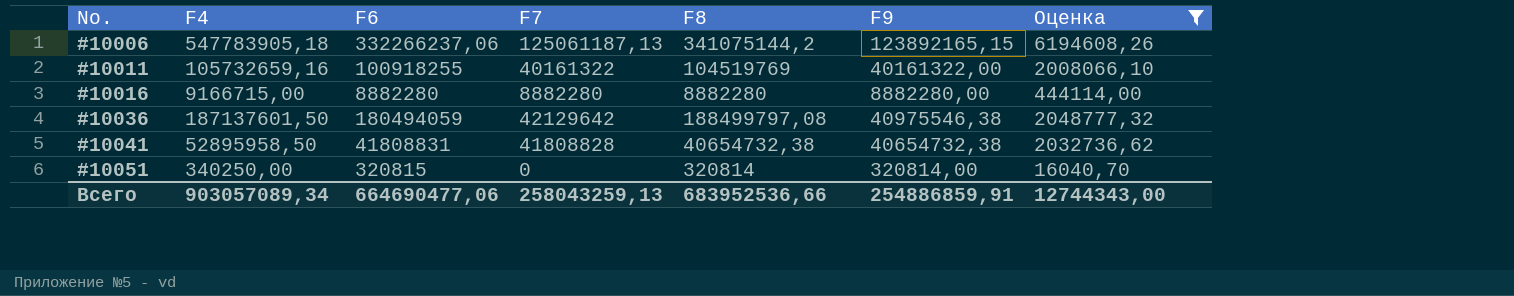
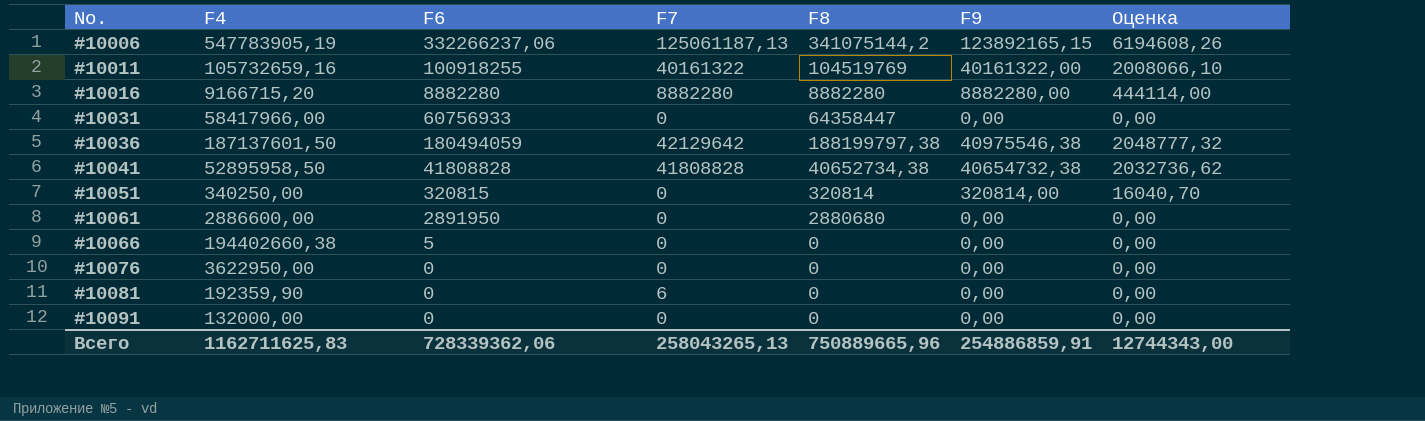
filter: Оценка != 0,00 -> none
#10006 | F4: 547783905,18 -> 547783905,19
#10016 | F4: 9166715,00 -> 9166715,20
#10036 | F8: 188499797,08 -> 188199797,38
#10041 | F6: 41808831 -> 41808828
#10041 | F8: 40654732,38 -> 40652734,38
Всего | F4: 903057089,34 -> 1162711625,83
Всего | F6: 664690477,06 -> 728339362,06
Всего | F7: 258043259,13 -> 258043265,13
Всего | F8: 683952536,66 -> 750889665,96

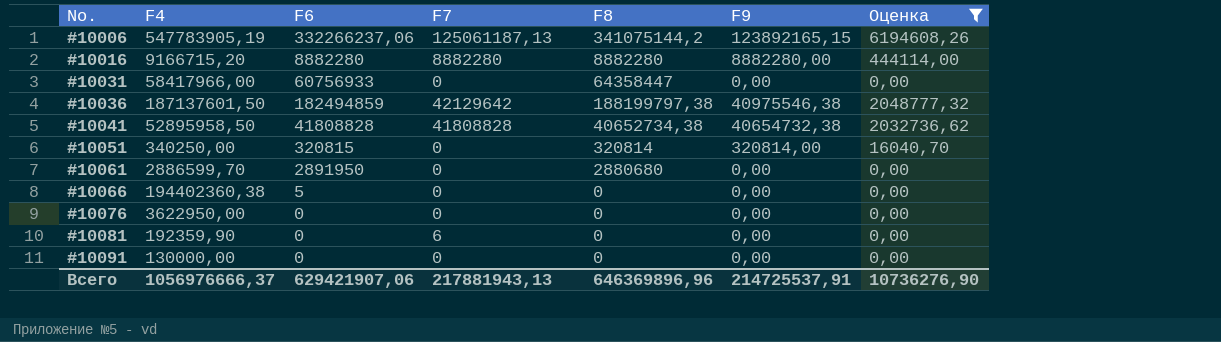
filter: none -> Оценка != 2008066,10
#10036 | F6: 180494059 -> 182494859
#10061 | F4: 2886600,00 -> 2886599,70
#10066 | F4: 194402660,38 -> 194402360,38
#10091 | F4: 132000,00 -> 130000,00
Всего | F4: 1162711625,83 -> 1056976666,37
Всего | F6: 728339362,06 -> 629421907,06
Всего | F7: 258043265,13 -> 217881943,13
Всего | F8: 750889665,96 -> 646369896,96
Всего | F9: 254886859,91 -> 214725537,91
Всего | Оценка: 12744343,00 -> 10736276,90

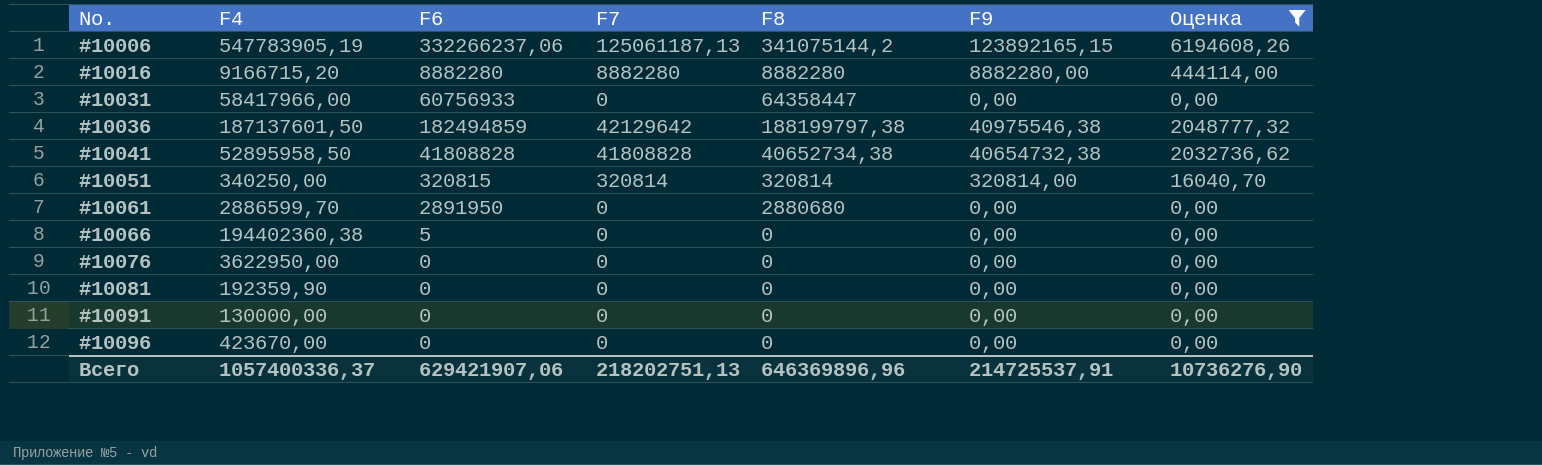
#10051 | F7: 0 -> 320814
#10081 | F7: 6 -> 0
row #10096: none -> 423670,00 | 0 | 0 | 0 | 0,00 | 0,00
Всего | F4: 1056976666,37 -> 1057400336,37
Всего | F7: 217881943,13 -> 218202751,13

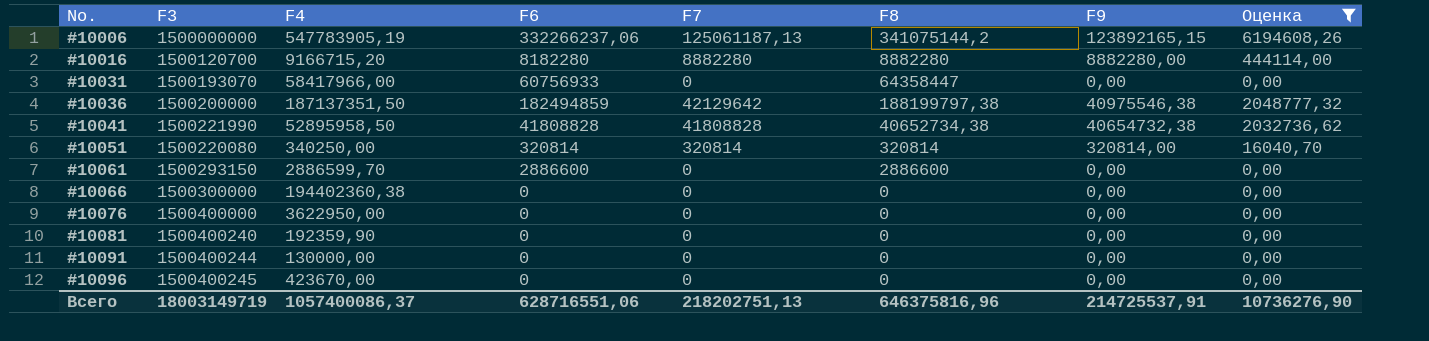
column F3 | position: none -> 2
#10016 | F6: 8882280 -> 8182280
#10036 | F4: 187137601,50 -> 187137351,50
#10051 | F6: 320815 -> 320814
#10061 | F6: 2891950 -> 2886600
#10061 | F8: 2880680 -> 2886600
#10066 | F6: 5 -> 0
Всего | F4: 1057400336,37 -> 1057400086,37
Всего | F6: 629421907,06 -> 628716551,06
Всего | F8: 646369896,96 -> 646375816,96

